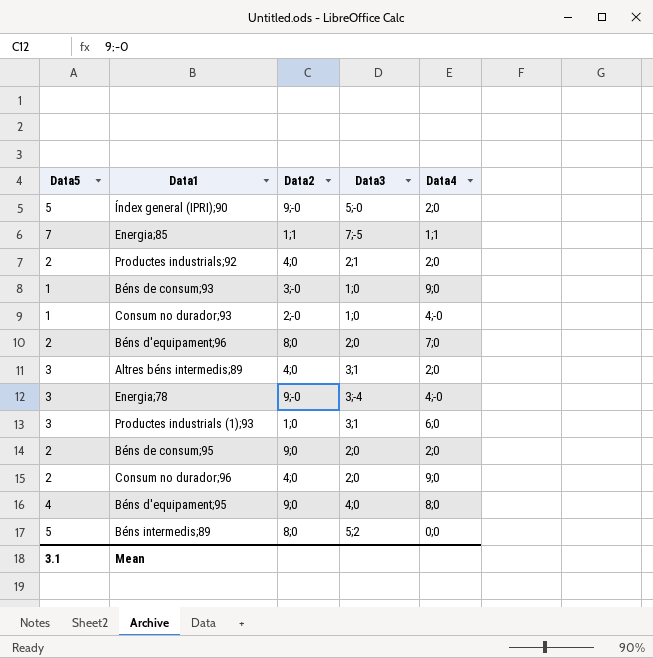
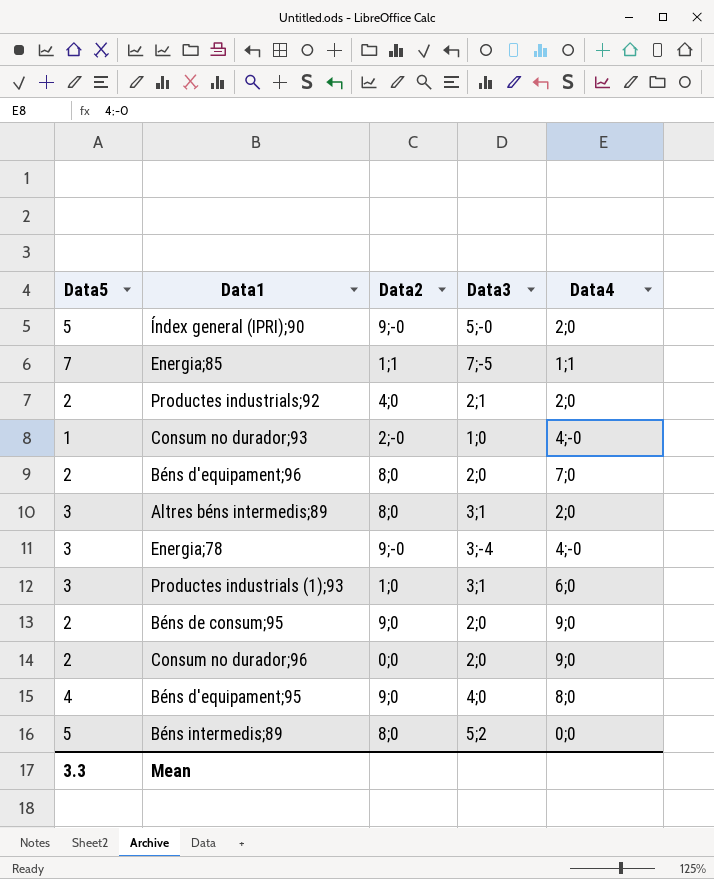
row Béns de consum;93: 1 | 3;-0 | 1;0 | 9;0 -> none
Altres béns intermedis;89 | Data2: 4;0 -> 8;0
Béns de consum;95 | Data4: 2;0 -> 9;0
Consum no durador;96 | Data2: 4;0 -> 0;0
Mean | Data5: 3.1 -> 3.3

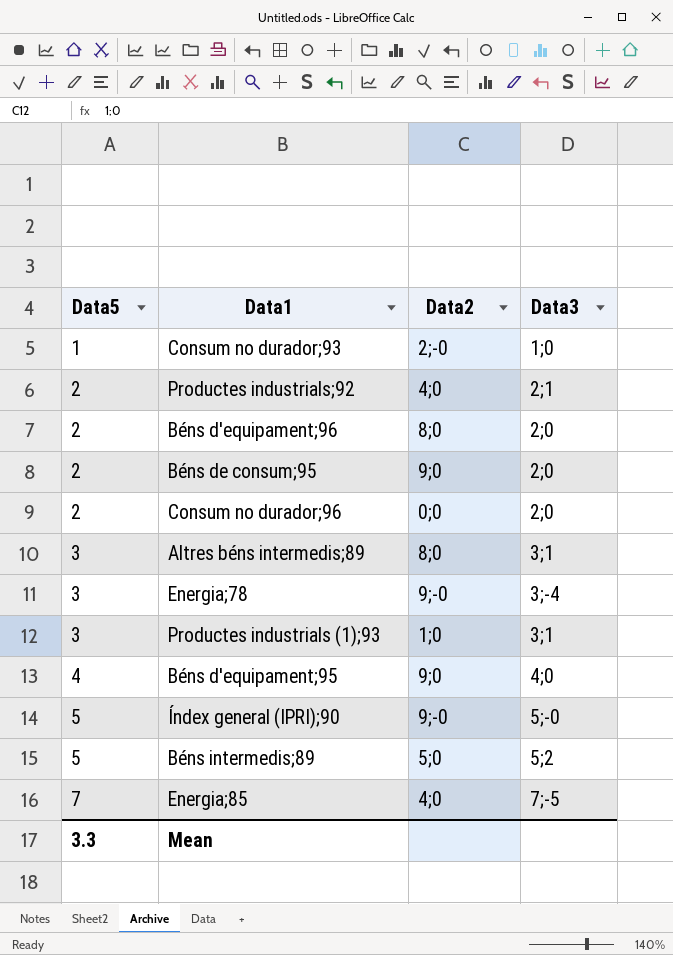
row order: none -> Data5 ascending
column Data4 | position: 5 -> none
Béns intermedis;89 | Data2: 8;0 -> 5;0
Energia;85 | Data2: 1;1 -> 4;0

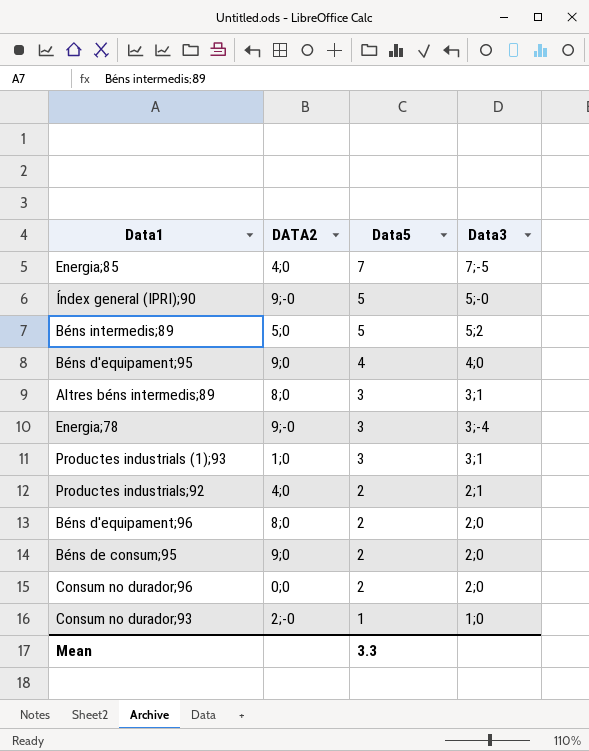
row order: Data5 ascending -> Data5 descending
column name: Data2 -> DATA2
column Data5 | position: 1 -> 3

